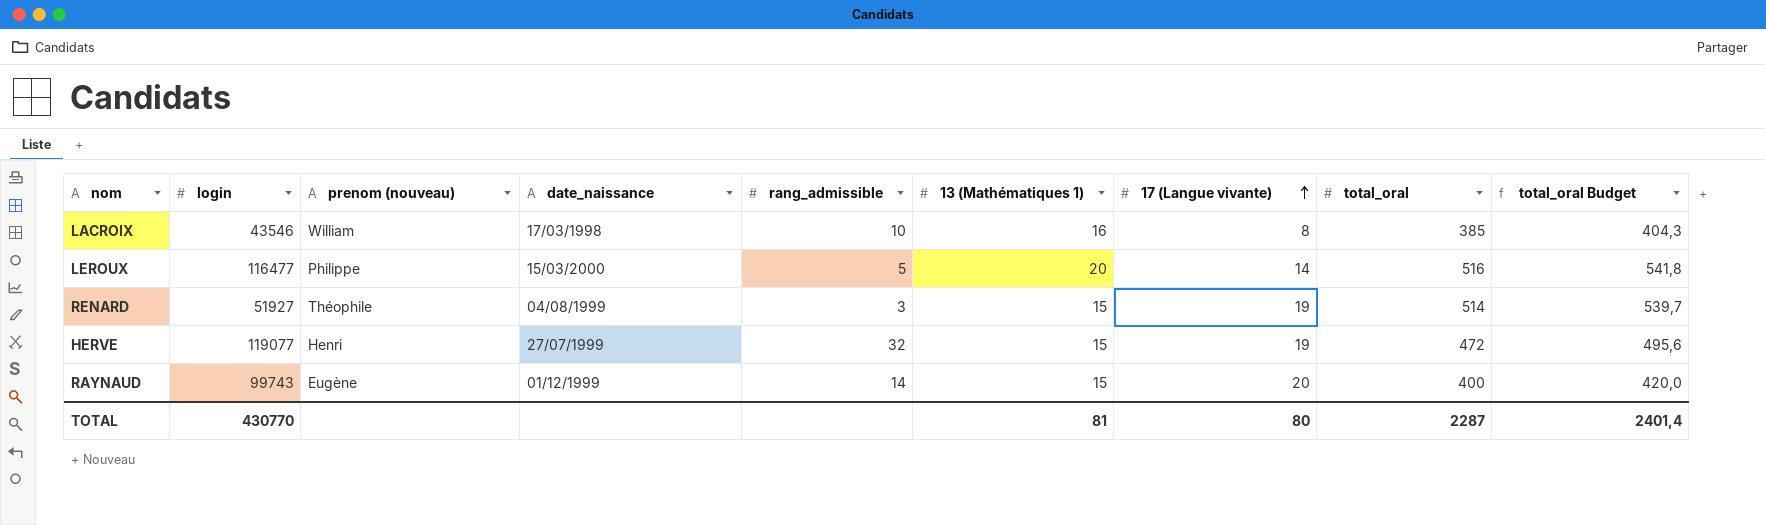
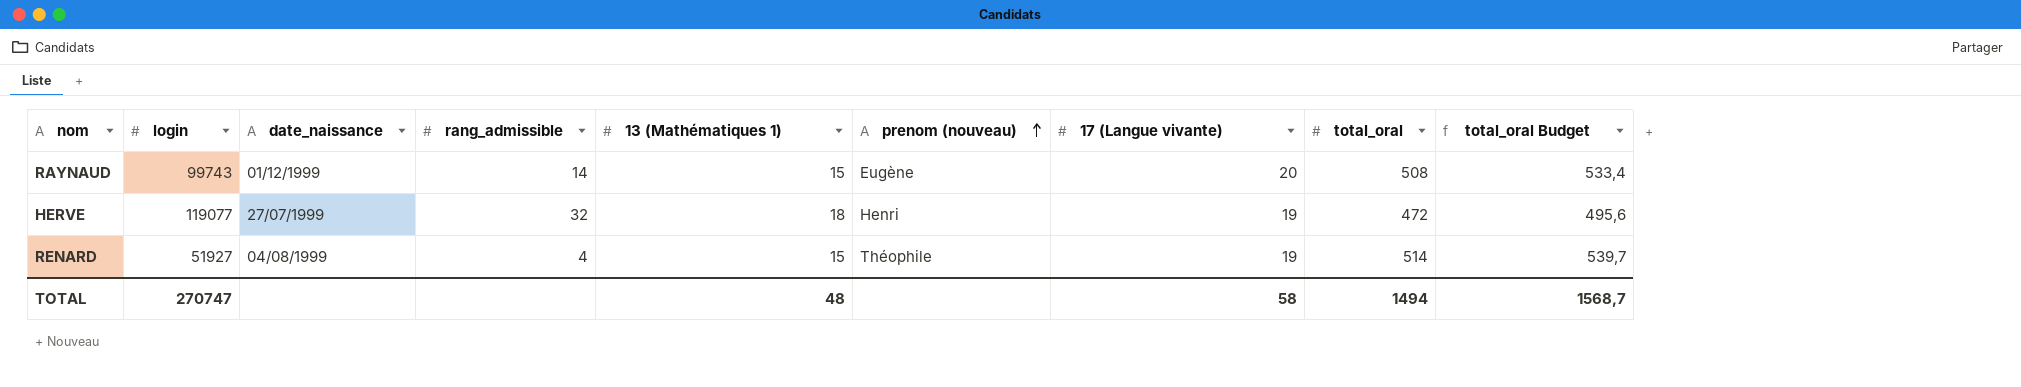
row order: 17 (Langue vivante) ascending -> prenom (nouveau) ascending
column prenom (nouveau) | position: 3 -> 6
row LACROIX: 43546 | William | 17/03/1998 | 10 | 16 | 8 | 385 | 404,3 -> none
row LEROUX: 116477 | Philippe | 15/03/2000 | 5 | 20 | 14 | 516 | 541,8 -> none
RAYNAUD | total_oral: 400 -> 508
RAYNAUD | total_oral Budget: 420,0 -> 533,4
HERVE | 13 (Mathématiques 1): 15 -> 18
RENARD | rang_admissible: 3 -> 4
TOTAL | login: 430770 -> 270747
TOTAL | 13 (Mathématiques 1): 81 -> 48
TOTAL | 17 (Langue vivante): 80 -> 58
TOTAL | total_oral: 2287 -> 1494
TOTAL | total_oral Budget: 2401,4 -> 1568,7

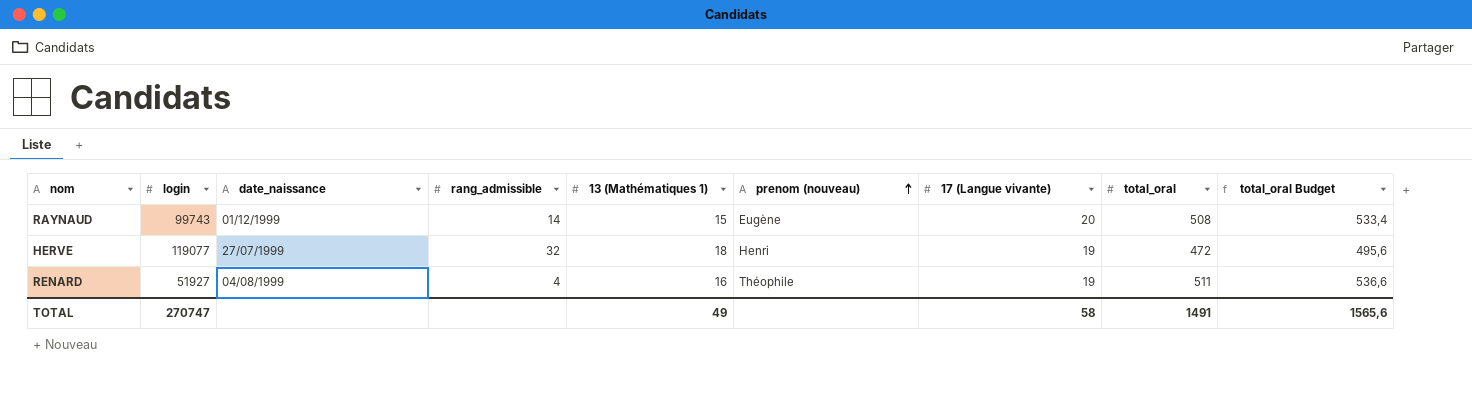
RENARD | 13 (Mathématiques 1): 15 -> 16
RENARD | total_oral: 514 -> 511
RENARD | total_oral Budget: 539,7 -> 536,6
TOTAL | 13 (Mathématiques 1): 48 -> 49
TOTAL | total_oral: 1494 -> 1491
TOTAL | total_oral Budget: 1568,7 -> 1565,6

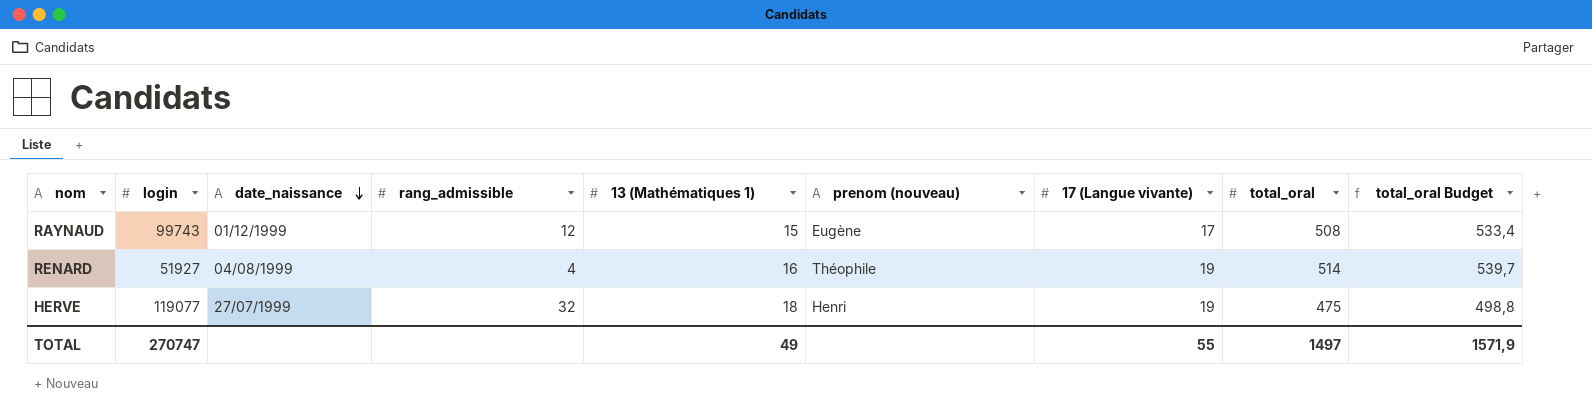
row order: prenom (nouveau) ascending -> date_naissance descending
RAYNAUD | rang_admissible: 14 -> 12
RAYNAUD | 17 (Langue vivante): 20 -> 17
RENARD | total_oral: 511 -> 514
RENARD | total_oral Budget: 536,6 -> 539,7
HERVE | total_oral: 472 -> 475
HERVE | total_oral Budget: 495,6 -> 498,8
TOTAL | 17 (Langue vivante): 58 -> 55
TOTAL | total_oral: 1491 -> 1497
TOTAL | total_oral Budget: 1565,6 -> 1571,9

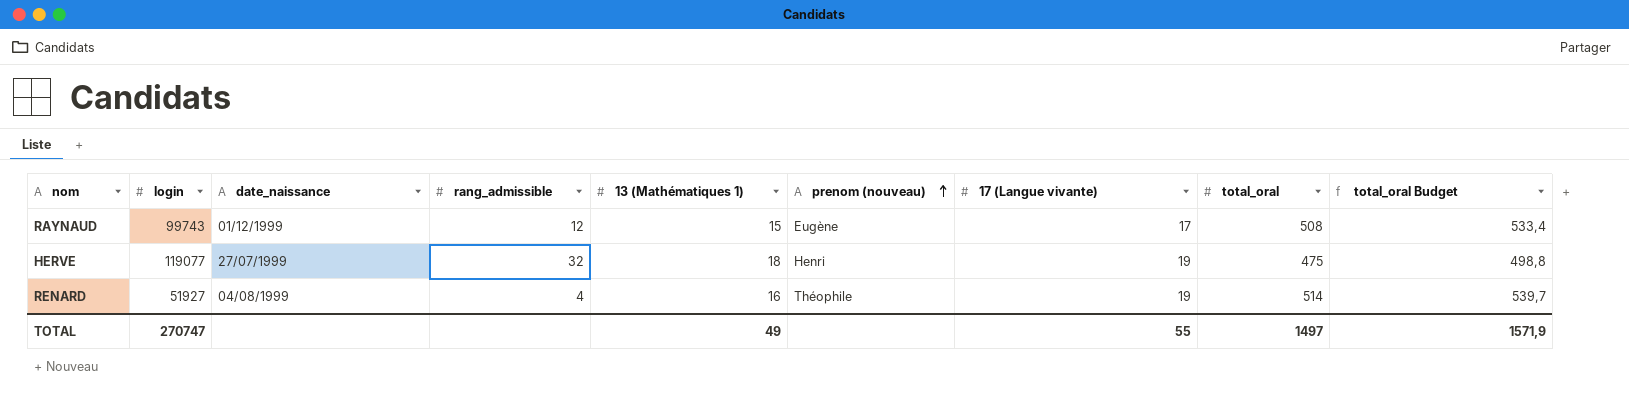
row order: date_naissance descending -> prenom (nouveau) ascending

